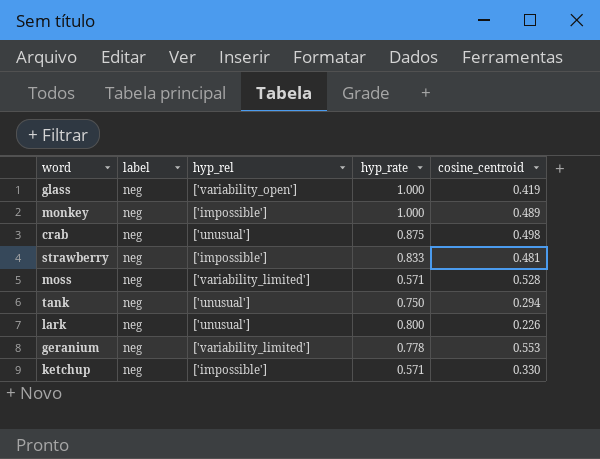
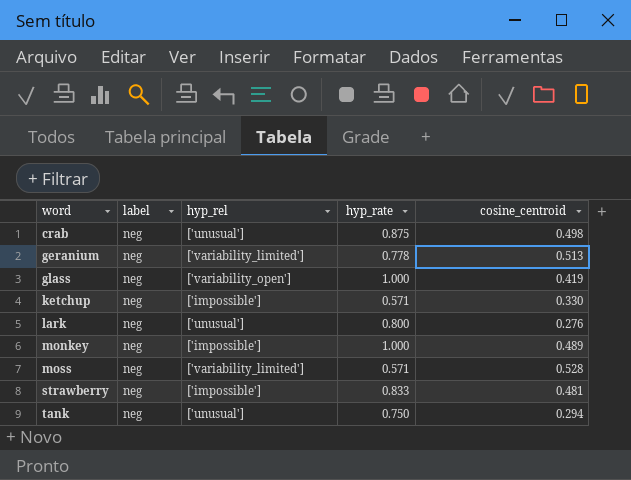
row order: none -> word ascending
geranium | cosine_centroid: 0.553 -> 0.513
lark | cosine_centroid: 0.226 -> 0.276

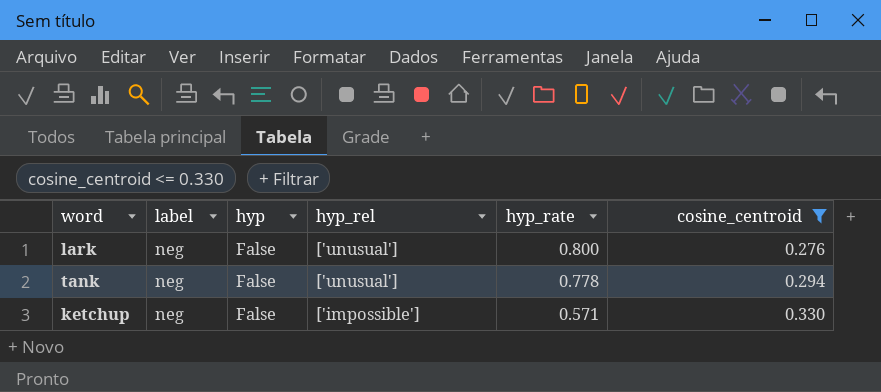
filter: none -> cosine_centroid <= 0.330
row order: word ascending -> hyp_rel descending
column hyp | position: none -> 3
tank | hyp_rate: 0.750 -> 0.778

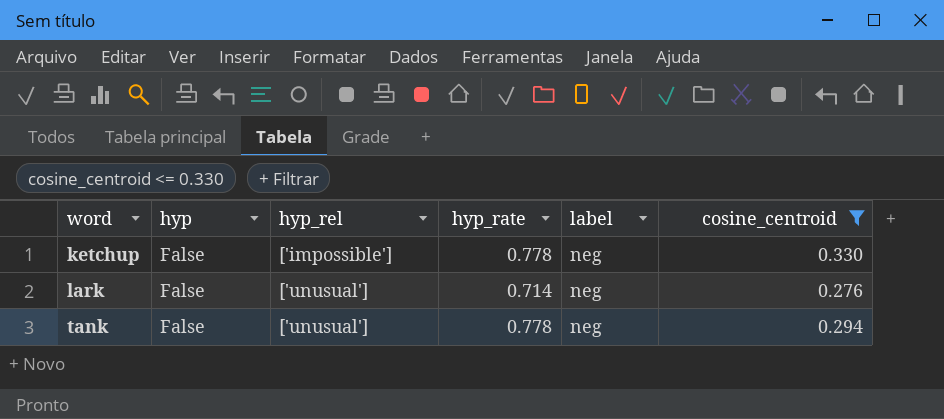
row order: hyp_rel descending -> word ascending
column label | position: 2 -> 5
ketchup | hyp_rate: 0.571 -> 0.778
lark | hyp_rate: 0.800 -> 0.714

